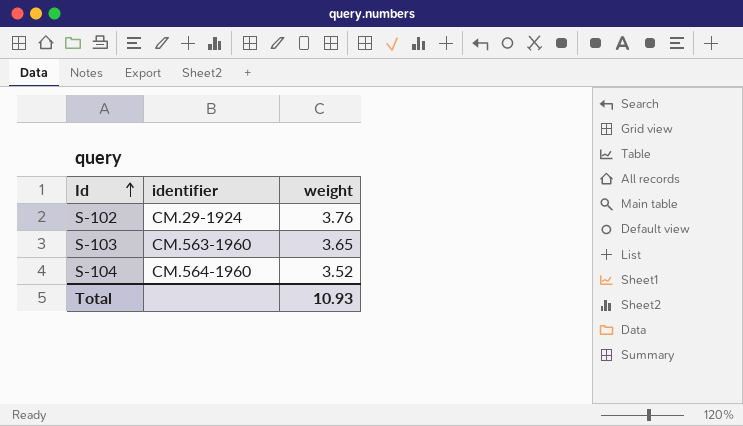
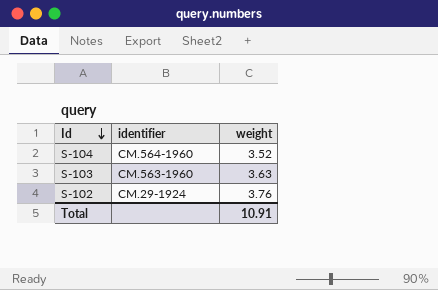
row order: Id ascending -> Id descending
S-103 | weight: 3.65 -> 3.63
Total | weight: 10.93 -> 10.91

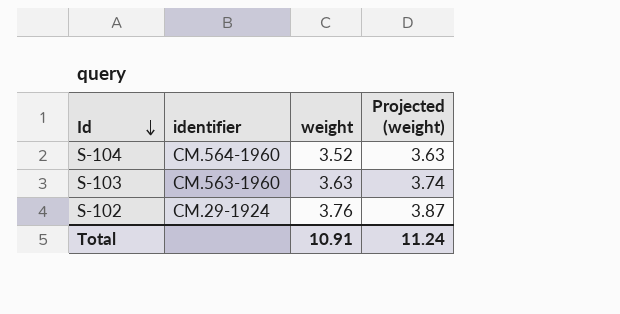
column Projected (weight) | formula: none -> [weight] * 1.03

